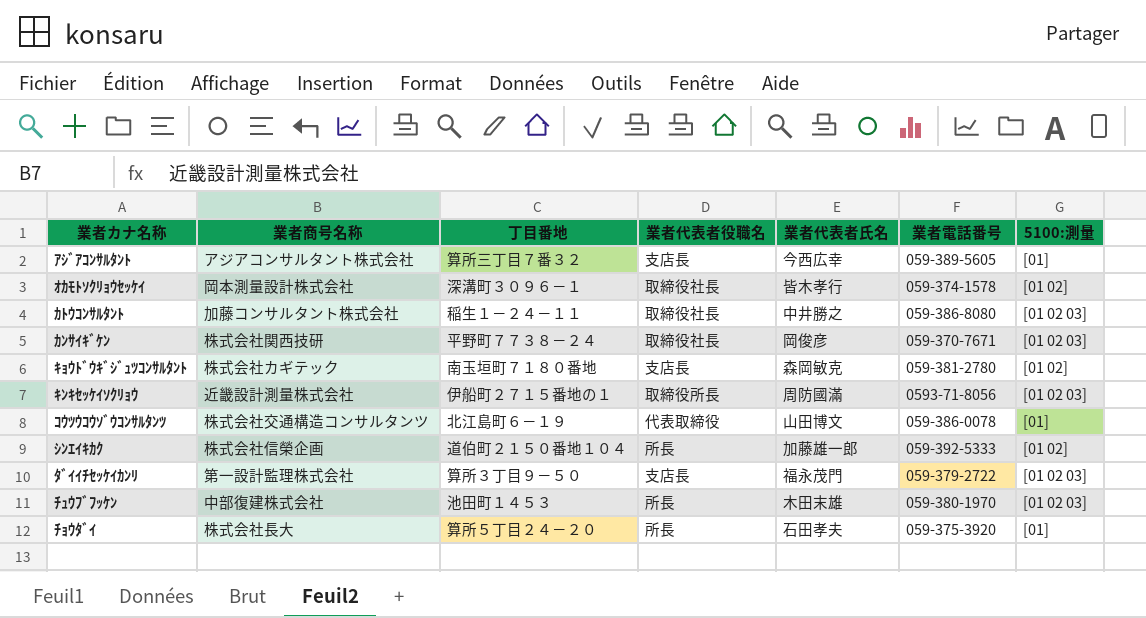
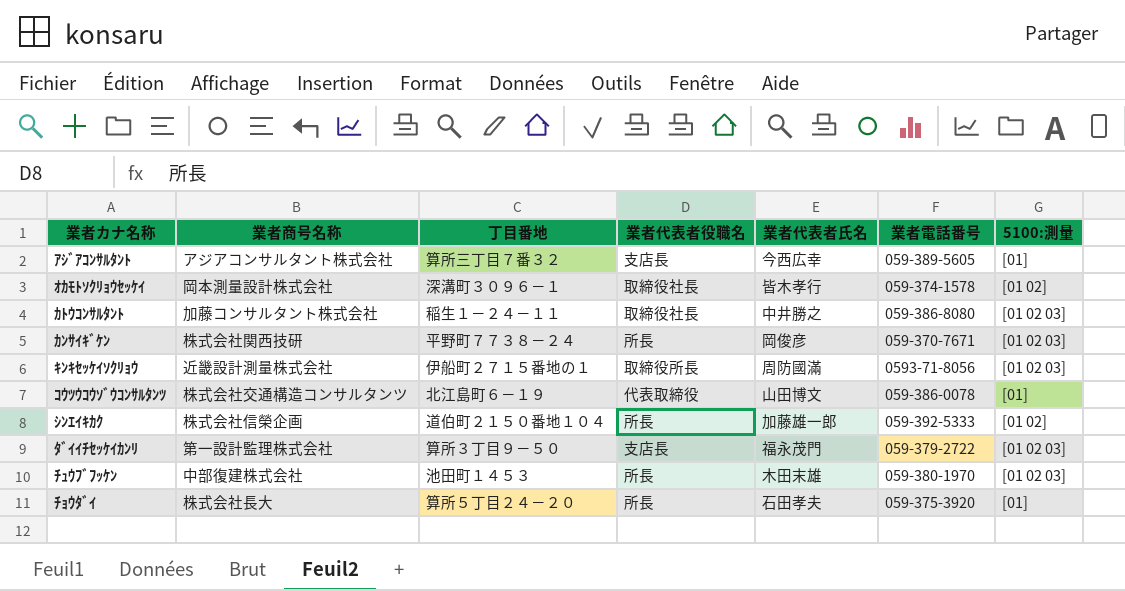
row ｷｮｳﾄﾞｳｷﾞｼﾞｭﾂｺﾝｻﾙﾀﾝﾄ: 株式会社カギテック | 南玉垣町７１８０番地 | 支店長 | 森岡敏克 | 059-381-2780 | [01 02] -> none
ｶﾝｻｲｷﾞｹﾝ | 業者代表者役職名: 取締役社長 -> 所長

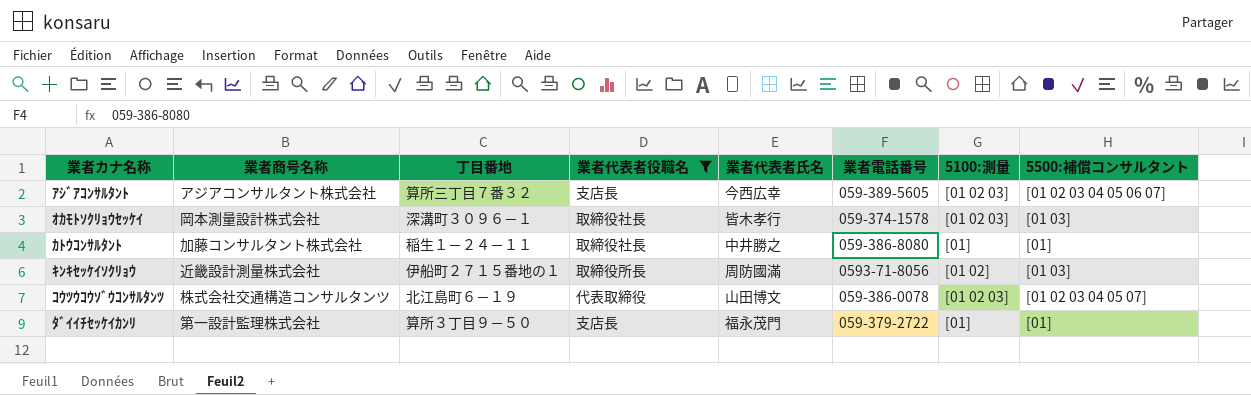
filter: none -> 業者代表者役職名 != 所長
column 5500:補償コンサルタント | position: none -> 8
ｱｼﾞｱｺﾝｻﾙﾀﾝﾄ | 5100:測量: [01] -> [01 02 03]
ｵｶﾓﾄｿｸﾘｮｳｾｯｹｲ | 5100:測量: [01 02] -> [01 02 03]
ｶﾄｳｺﾝｻﾙﾀﾝﾄ | 5100:測量: [01 02 03] -> [01]
ｷﾝｷｾｯｹｲｿｸﾘｮｳ | 5100:測量: [01 02 03] -> [01 02]
ｺｳﾂｳｺｳｿﾞｳｺﾝｻﾙﾀﾝﾂ | 5100:測量: [01] -> [01 02 03]
ﾀﾞｲｲﾁｾｯｹｲｶﾝﾘ | 5100:測量: [01 02 03] -> [01]

